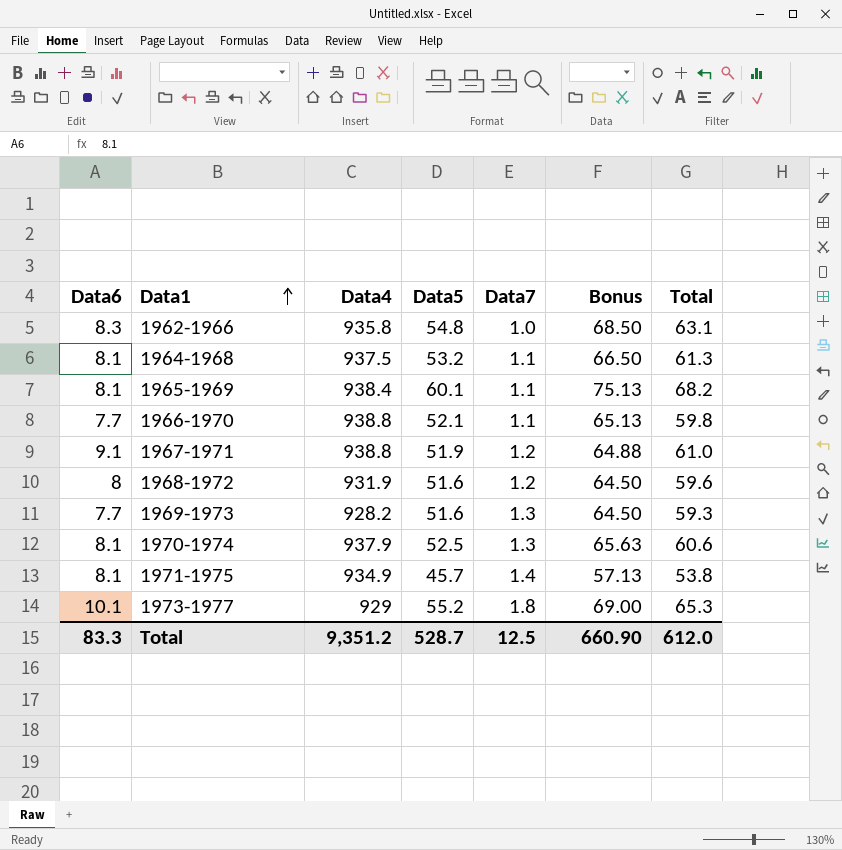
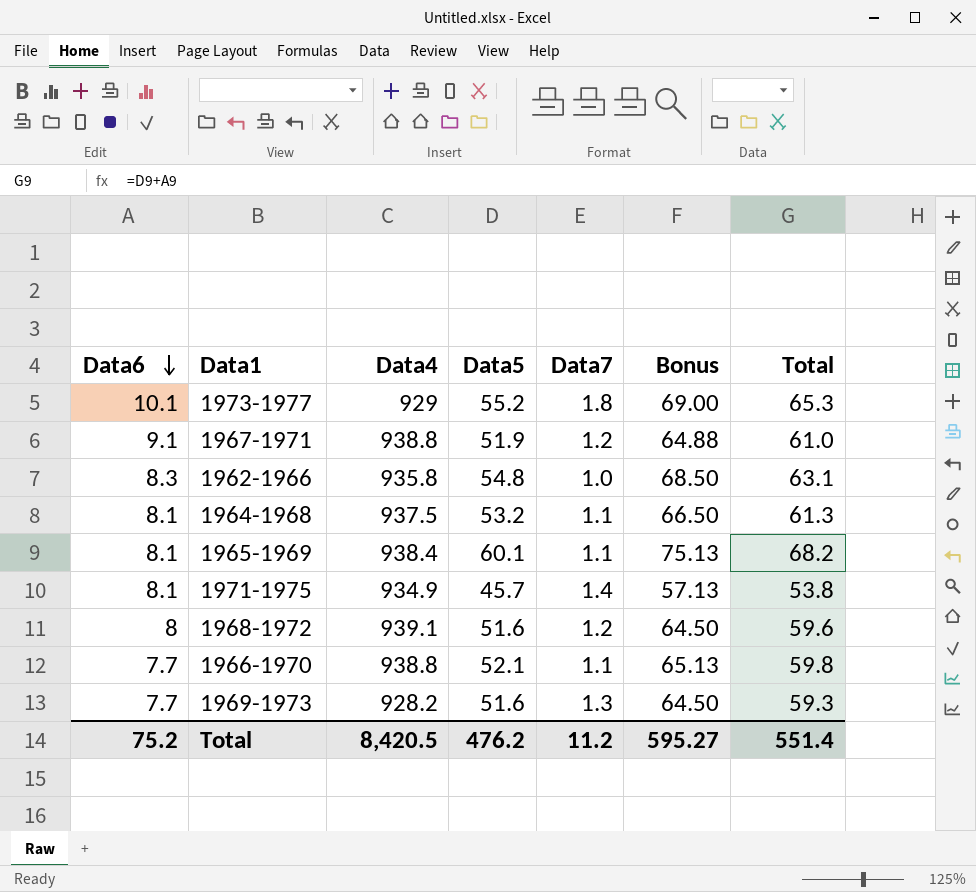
row order: Data1 ascending -> Data6 descending
row 1970-1974: 8.1 | 937.9 | 52.5 | 1.3 | 65.63 | 60.6 -> none
1968-1972 | Data4: 931.9 -> 939.1
Total | Data6: 83.3 -> 75.2
Total | Data4: 9,351.2 -> 8,420.5
Total | Data5: 528.7 -> 476.2
Total | Data7: 12.5 -> 11.2
Total | Bonus: 660.90 -> 595.27
Total | Total: 612.0 -> 551.4

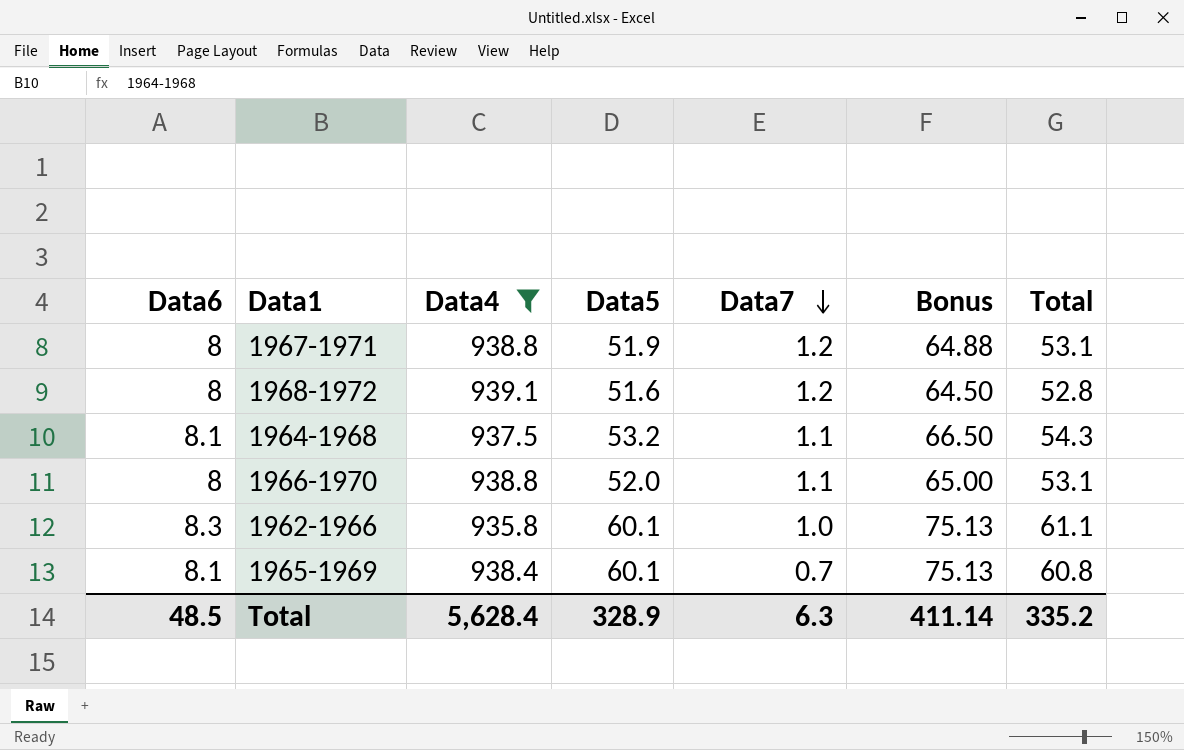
filter: none -> Data4 >= 935.8
row order: Data6 descending -> Data7 descending
column Total | formula: [Data6] + [Data5] -> [Data5] + [Data7]
1967-1971 | Data6: 9.1 -> 8
1966-1970 | Data6: 7.7 -> 8
1966-1970 | Data5: 52.1 -> 52.0
1966-1970 | Bonus: 65.13 -> 65.00
1962-1966 | Data5: 54.8 -> 60.1
1962-1966 | Bonus: 68.50 -> 75.13
1965-1969 | Data7: 1.1 -> 0.7
Total | Data6: 75.2 -> 48.5
Total | Data4: 8,420.5 -> 5,628.4
Total | Data5: 476.2 -> 328.9
Total | Data7: 11.2 -> 6.3
Total | Bonus: 595.27 -> 411.14
Total | Total: 551.4 -> 335.2

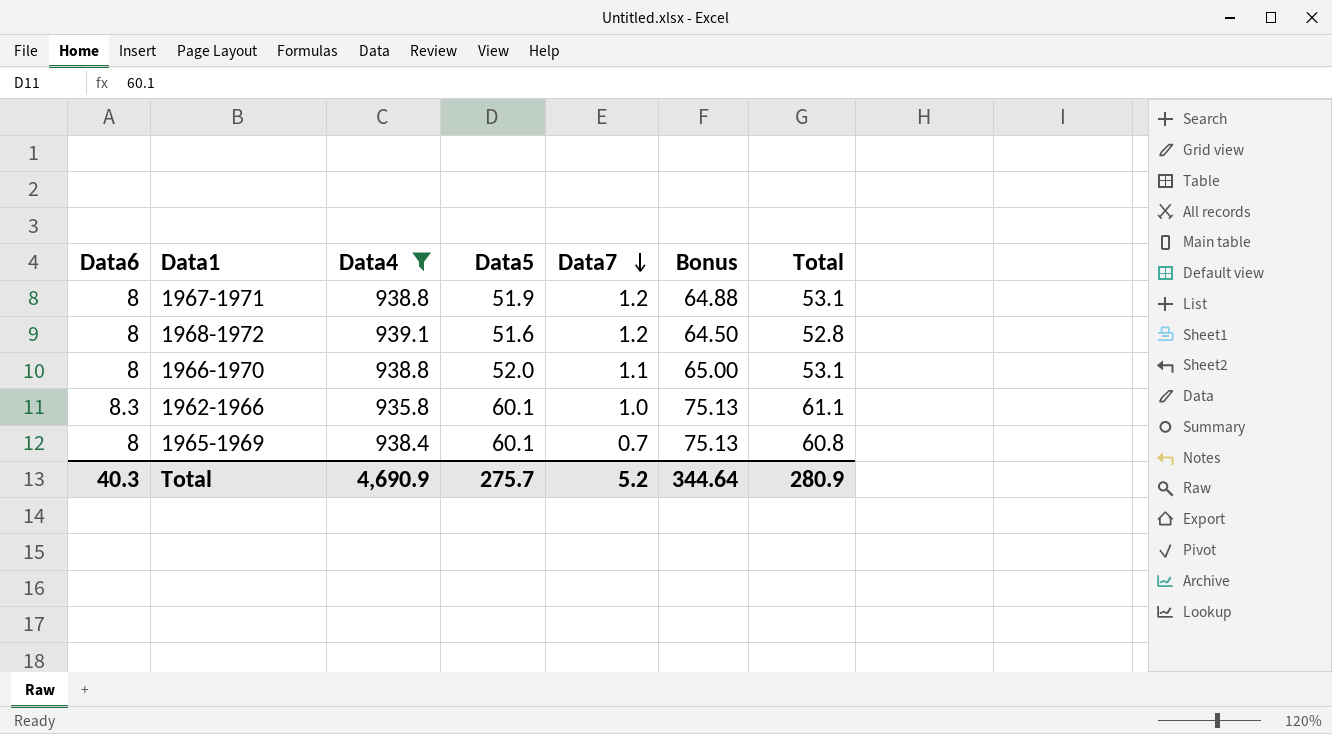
row 1964-1968: 8.1 | 937.5 | 53.2 | 1.1 | 66.50 | 54.3 -> none
1965-1969 | Data6: 8.1 -> 8
Total | Data6: 48.5 -> 40.3
Total | Data4: 5,628.4 -> 4,690.9
Total | Data5: 328.9 -> 275.7
Total | Data7: 6.3 -> 5.2
Total | Bonus: 411.14 -> 344.64
Total | Total: 335.2 -> 280.9

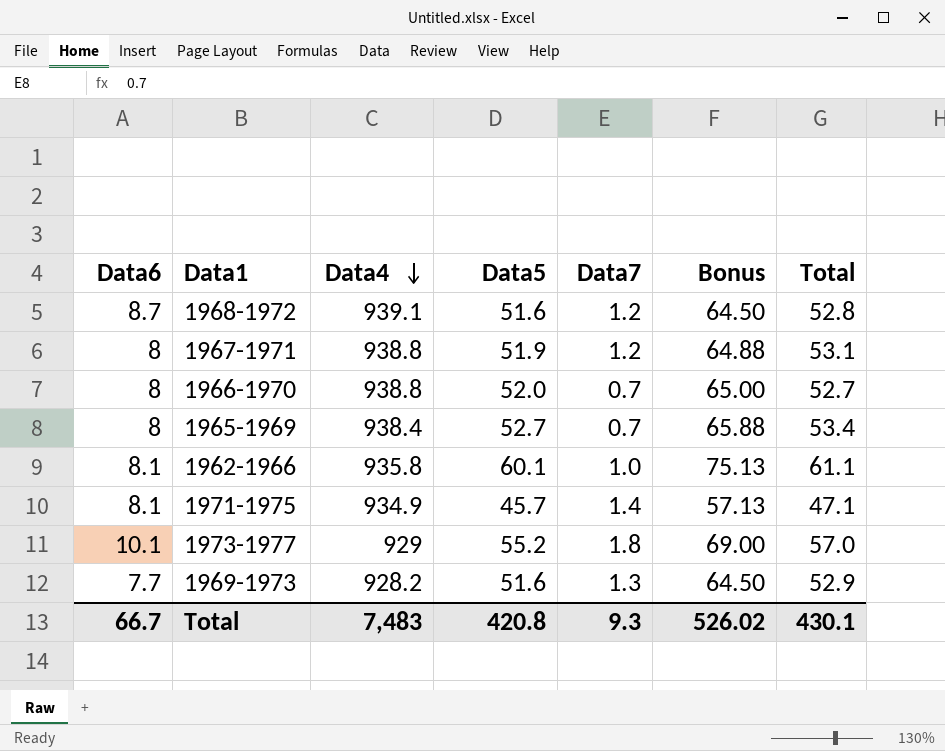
filter: Data4 >= 935.8 -> none
row order: Data7 descending -> Data4 descending
1968-1972 | Data6: 8 -> 8.7
1966-1970 | Data7: 1.1 -> 0.7
1966-1970 | Total: 53.1 -> 52.7
1965-1969 | Data5: 60.1 -> 52.7
1965-1969 | Bonus: 75.13 -> 65.88
1965-1969 | Total: 60.8 -> 53.4
1962-1966 | Data6: 8.3 -> 8.1
Total | Data6: 40.3 -> 66.7
Total | Data4: 4,690.9 -> 7,483
Total | Data5: 275.7 -> 420.8
Total | Data7: 5.2 -> 9.3
Total | Bonus: 344.64 -> 526.02
Total | Total: 280.9 -> 430.1

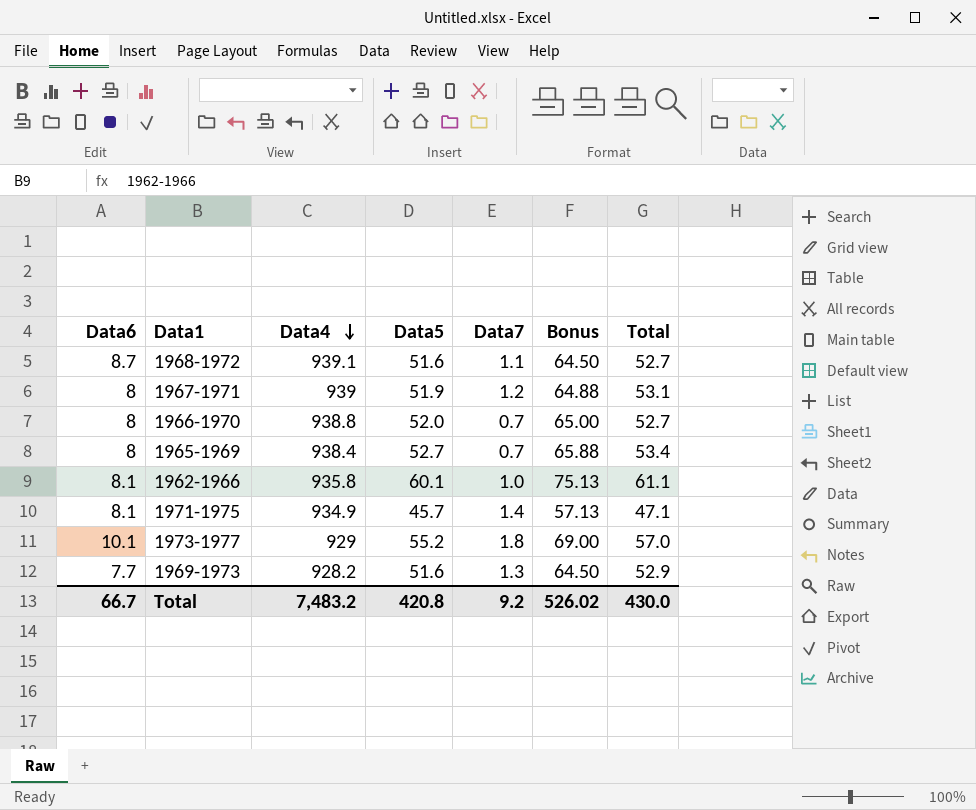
1968-1972 | Data7: 1.2 -> 1.1
1968-1972 | Total: 52.8 -> 52.7
1967-1971 | Data4: 938.8 -> 939
Total | Data4: 7,483 -> 7,483.2
Total | Data7: 9.3 -> 9.2
Total | Total: 430.1 -> 430.0

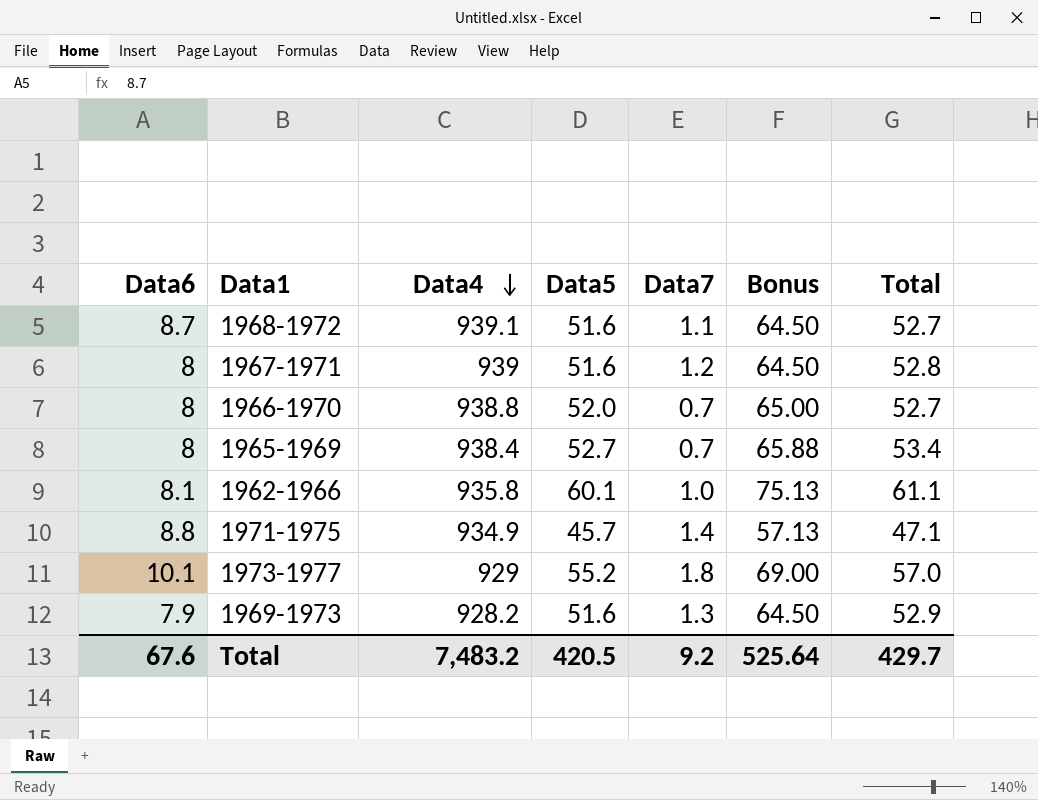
1967-1971 | Data5: 51.9 -> 51.6
1967-1971 | Bonus: 64.88 -> 64.50
1967-1971 | Total: 53.1 -> 52.8
1971-1975 | Data6: 8.1 -> 8.8
1969-1973 | Data6: 7.7 -> 7.9
Total | Data6: 66.7 -> 67.6
Total | Data5: 420.8 -> 420.5
Total | Bonus: 526.02 -> 525.64
Total | Total: 430.0 -> 429.7

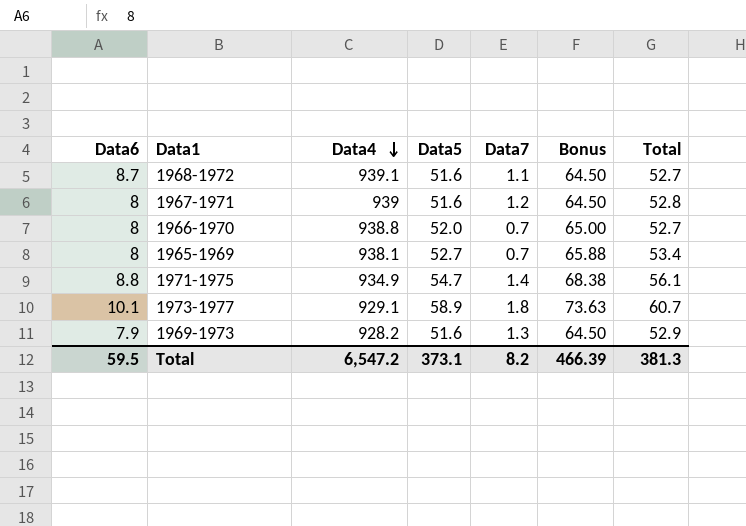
row 1962-1966: 8.1 | 935.8 | 60.1 | 1.0 | 75.13 | 61.1 -> none
1965-1969 | Data4: 938.4 -> 938.1
1971-1975 | Data5: 45.7 -> 54.7
1971-1975 | Bonus: 57.13 -> 68.38
1971-1975 | Total: 47.1 -> 56.1
1973-1977 | Data4: 929 -> 929.1
1973-1977 | Data5: 55.2 -> 58.9
1973-1977 | Bonus: 69.00 -> 73.63
1973-1977 | Total: 57.0 -> 60.7
Total | Data6: 67.6 -> 59.5
Total | Data4: 7,483.2 -> 6,547.2
Total | Data5: 420.5 -> 373.1
Total | Data7: 9.2 -> 8.2
Total | Bonus: 525.64 -> 466.39
Total | Total: 429.7 -> 381.3

